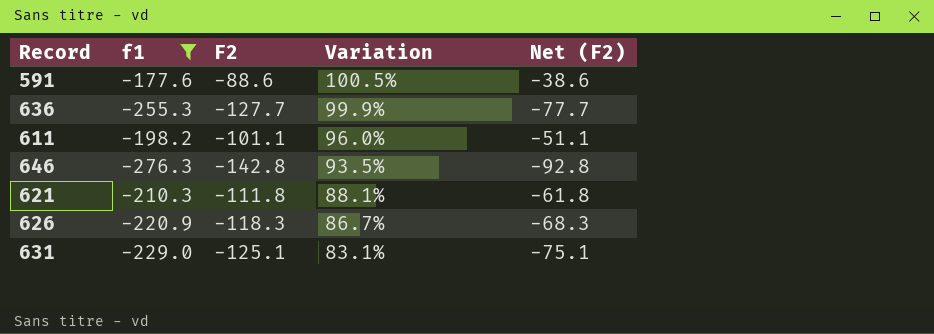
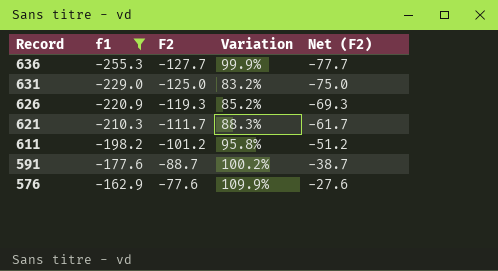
row order: Variation descending -> Record descending
row 646: -276.3 | -142.8 | 93.5% | -92.8 -> none
631 | F2: -125.1 -> -125.0
631 | Variation: 83.1% -> 83.2%
631 | Net (F2): -75.1 -> -75.0
626 | F2: -118.3 -> -119.3
626 | Variation: 86.7% -> 85.2%
626 | Net (F2): -68.3 -> -69.3
621 | F2: -111.8 -> -111.7
621 | Variation: 88.1% -> 88.3%
621 | Net (F2): -61.8 -> -61.7
611 | F2: -101.1 -> -101.2
611 | Variation: 96.0% -> 95.8%
611 | Net (F2): -51.1 -> -51.2
591 | F2: -88.6 -> -88.7
591 | Variation: 100.5% -> 100.2%
591 | Net (F2): -38.6 -> -38.7
row 576: none -> -162.9 | -77.6 | 109.9% | -27.6

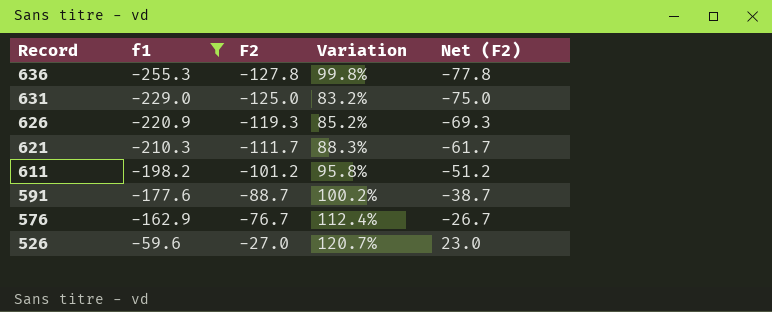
636 | F2: -127.7 -> -127.8
636 | Variation: 99.9% -> 99.8%
636 | Net (F2): -77.7 -> -77.8
576 | F2: -77.6 -> -76.7
576 | Variation: 109.9% -> 112.4%
576 | Net (F2): -27.6 -> -26.7
row 526: none -> -59.6 | -27.0 | 120.7% | 23.0

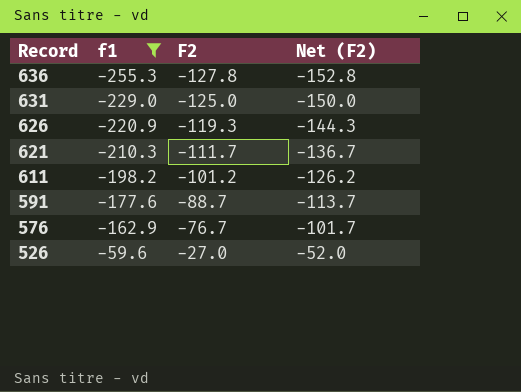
column Variation | formula: ([f1] - [F2]) / [F2] -> none
column Net (F2) | formula: [F2] + 50 -> [F2] - 25

